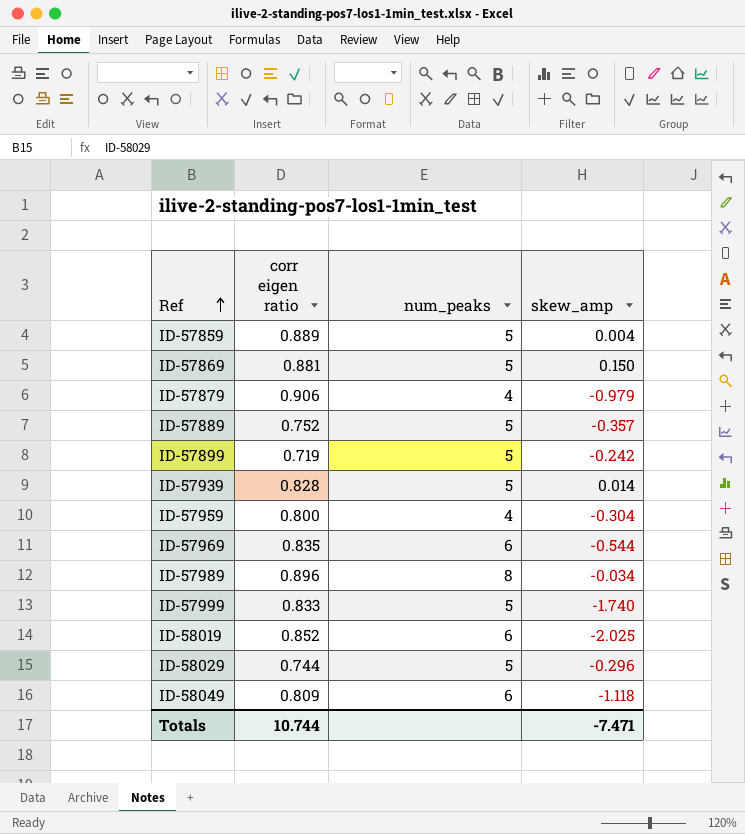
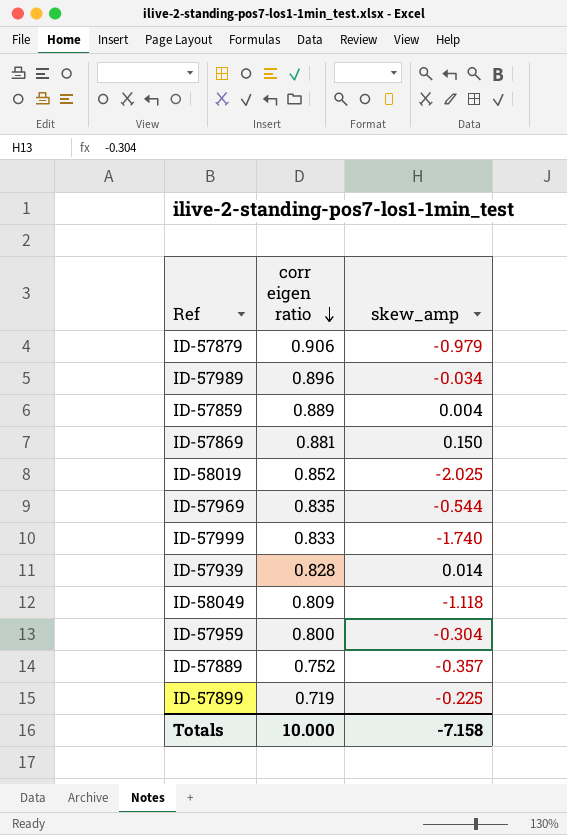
row order: Ref ascending -> corr eigen ratio descending
column num_peaks | position: 3 -> none
row ID-58029: 0.744 | 5 | -0.296 -> none
ID-57899 | skew_amp: -0.242 -> -0.225
Totals | corr eigen ratio: 10.744 -> 10.000
Totals | skew_amp: -7.471 -> -7.158

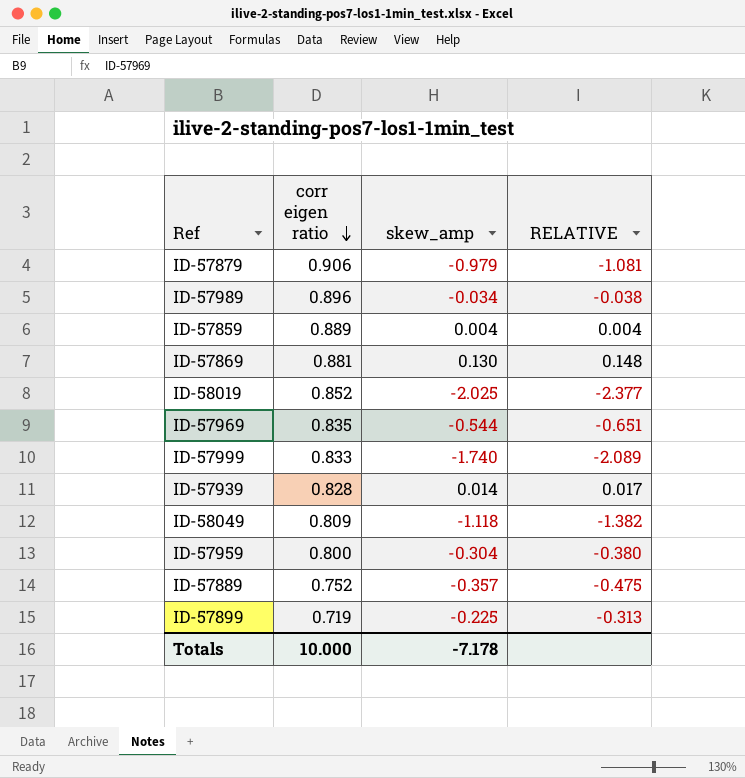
column RELATIVE | formula: none -> [skew_amp] / [corr eigen ratio]
ID-57869 | skew_amp: 0.150 -> 0.130
Totals | skew_amp: -7.158 -> -7.178

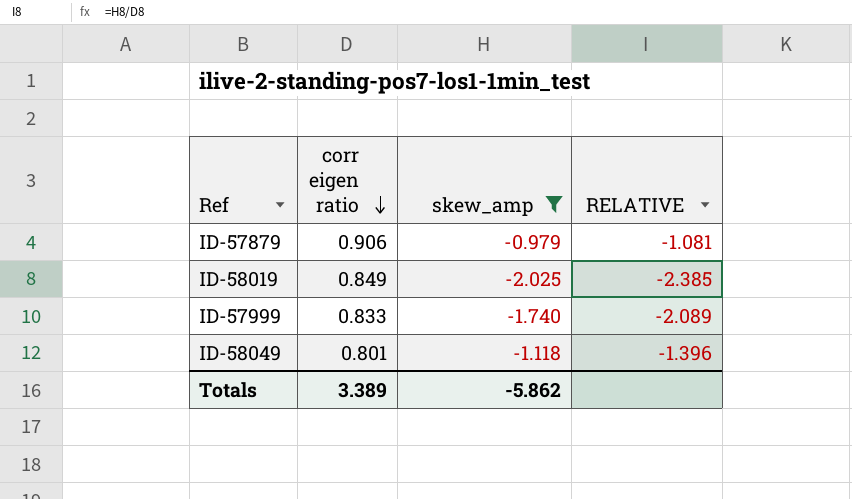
filter: none -> skew_amp <= -0.979
ID-58019 | corr eigen ratio: 0.852 -> 0.849
ID-58019 | RELATIVE: -2.377 -> -2.385
ID-58049 | corr eigen ratio: 0.809 -> 0.801
ID-58049 | RELATIVE: -1.382 -> -1.396
Totals | corr eigen ratio: 10.000 -> 3.389
Totals | skew_amp: -7.178 -> -5.862

